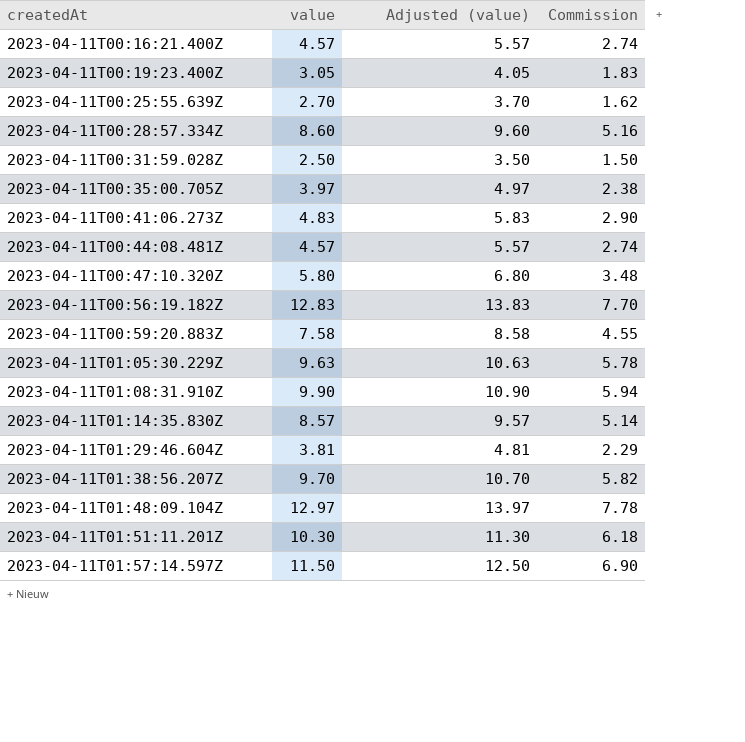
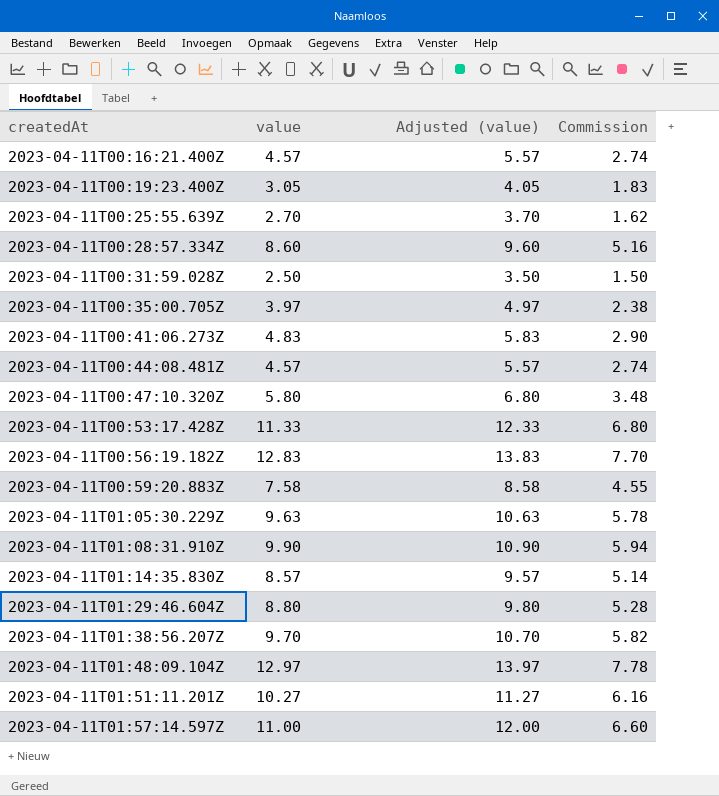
row 2023-04-11T00:53:17.428Z: none -> 11.33 | 12.33 | 6.80
2023-04-11T01:29:46.604Z | value: 3.81 -> 8.80
2023-04-11T01:29:46.604Z | Adjusted (value): 4.81 -> 9.80
2023-04-11T01:29:46.604Z | Commission: 2.29 -> 5.28
2023-04-11T01:51:11.201Z | value: 10.30 -> 10.27
2023-04-11T01:51:11.201Z | Adjusted (value): 11.30 -> 11.27
2023-04-11T01:51:11.201Z | Commission: 6.18 -> 6.16
2023-04-11T01:57:14.597Z | value: 11.50 -> 11.00
2023-04-11T01:57:14.597Z | Adjusted (value): 12.50 -> 12.00
2023-04-11T01:57:14.597Z | Commission: 6.90 -> 6.60

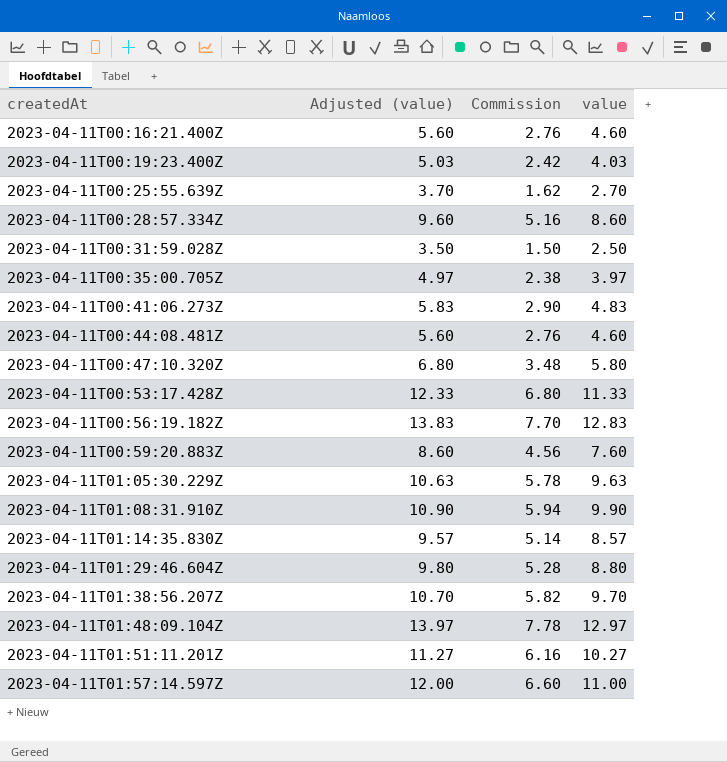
column value | position: 2 -> 4
2023-04-11T00:16:21.400Z | Adjusted (value): 5.57 -> 5.60
2023-04-11T00:16:21.400Z | Commission: 2.74 -> 2.76
2023-04-11T00:16:21.400Z | value: 4.57 -> 4.60
2023-04-11T00:19:23.400Z | Adjusted (value): 4.05 -> 5.03
2023-04-11T00:19:23.400Z | Commission: 1.83 -> 2.42
2023-04-11T00:19:23.400Z | value: 3.05 -> 4.03
2023-04-11T00:44:08.481Z | Adjusted (value): 5.57 -> 5.60
2023-04-11T00:44:08.481Z | Commission: 2.74 -> 2.76
2023-04-11T00:44:08.481Z | value: 4.57 -> 4.60
2023-04-11T00:59:20.883Z | Adjusted (value): 8.58 -> 8.60
2023-04-11T00:59:20.883Z | Commission: 4.55 -> 4.56
2023-04-11T00:59:20.883Z | value: 7.58 -> 7.60

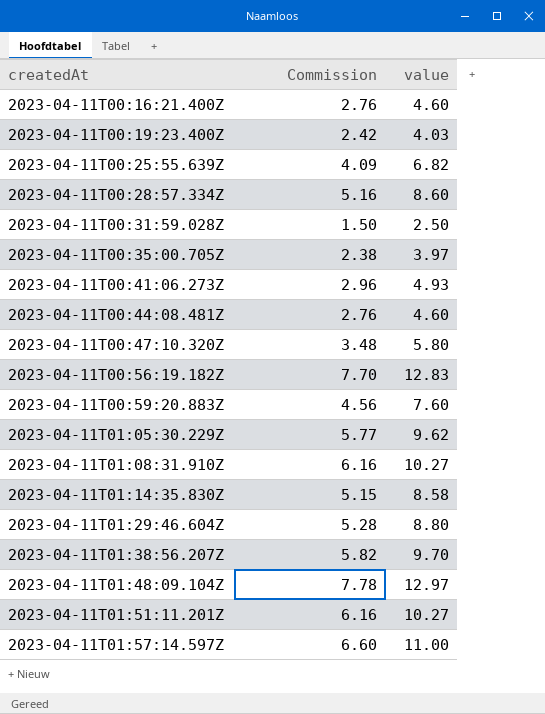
column Adjusted (value) | formula: [value] + 1 -> none
row 2023-04-11T00:53:17.428Z: 12.33 | 6.80 | 11.33 -> none
2023-04-11T00:25:55.639Z | Commission: 1.62 -> 4.09
2023-04-11T00:25:55.639Z | value: 2.70 -> 6.82
2023-04-11T00:41:06.273Z | Commission: 2.90 -> 2.96
2023-04-11T00:41:06.273Z | value: 4.83 -> 4.93
2023-04-11T01:05:30.229Z | Commission: 5.78 -> 5.77
2023-04-11T01:05:30.229Z | value: 9.63 -> 9.62
2023-04-11T01:08:31.910Z | Commission: 5.94 -> 6.16
2023-04-11T01:08:31.910Z | value: 9.90 -> 10.27
2023-04-11T01:14:35.830Z | Commission: 5.14 -> 5.15
2023-04-11T01:14:35.830Z | value: 8.57 -> 8.58

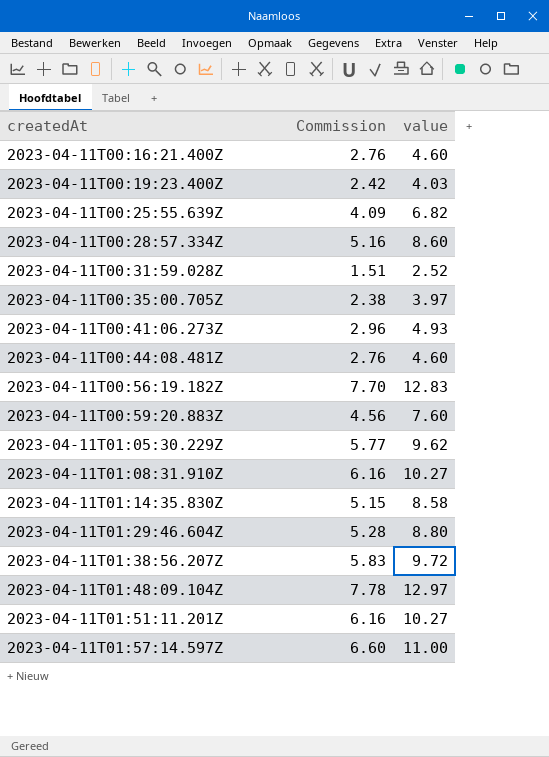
row 2023-04-11T00:47:10.320Z: 3.48 | 5.80 -> none
2023-04-11T00:31:59.028Z | Commission: 1.50 -> 1.51
2023-04-11T00:31:59.028Z | value: 2.50 -> 2.52
2023-04-11T01:38:56.207Z | Commission: 5.82 -> 5.83
2023-04-11T01:38:56.207Z | value: 9.70 -> 9.72

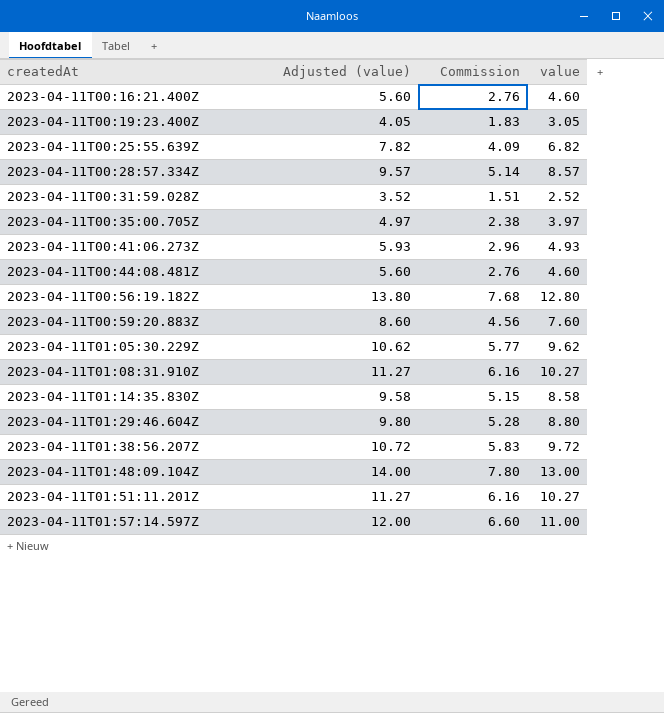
column Adjusted (value) | formula: none -> [value] + 1
2023-04-11T00:19:23.400Z | Commission: 2.42 -> 1.83
2023-04-11T00:19:23.400Z | value: 4.03 -> 3.05
2023-04-11T00:28:57.334Z | Commission: 5.16 -> 5.14
2023-04-11T00:28:57.334Z | value: 8.60 -> 8.57
2023-04-11T00:56:19.182Z | Commission: 7.70 -> 7.68
2023-04-11T00:56:19.182Z | value: 12.83 -> 12.80
2023-04-11T01:48:09.104Z | Commission: 7.78 -> 7.80
2023-04-11T01:48:09.104Z | value: 12.97 -> 13.00

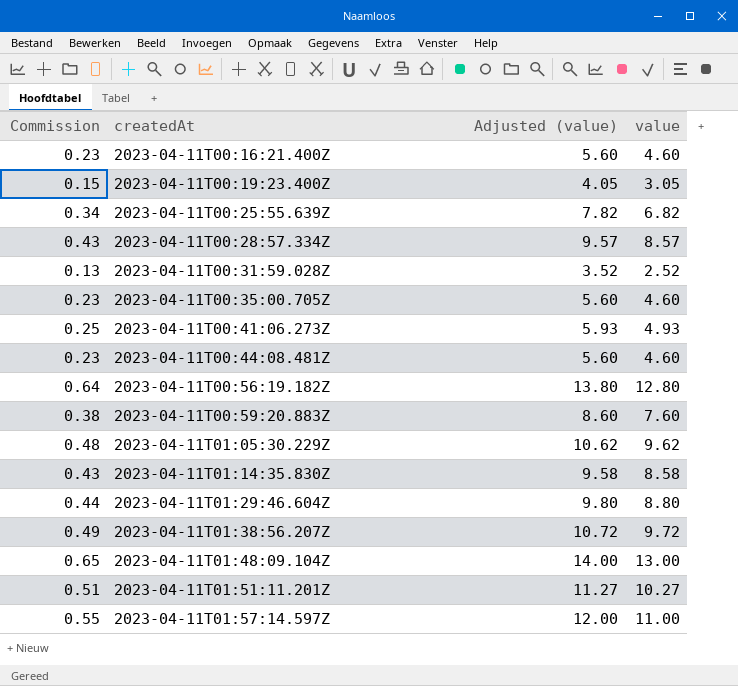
column Commission | formula: [value] * 0.6 -> [value] * 0.05
column Commission | position: 3 -> 1
row 2023-04-11T01:08:31.910Z: 11.27 | 6.16 | 10.27 -> none
2023-04-11T00:35:00.705Z | Adjusted (value): 4.97 -> 5.60
2023-04-11T00:35:00.705Z | value: 3.97 -> 4.60

